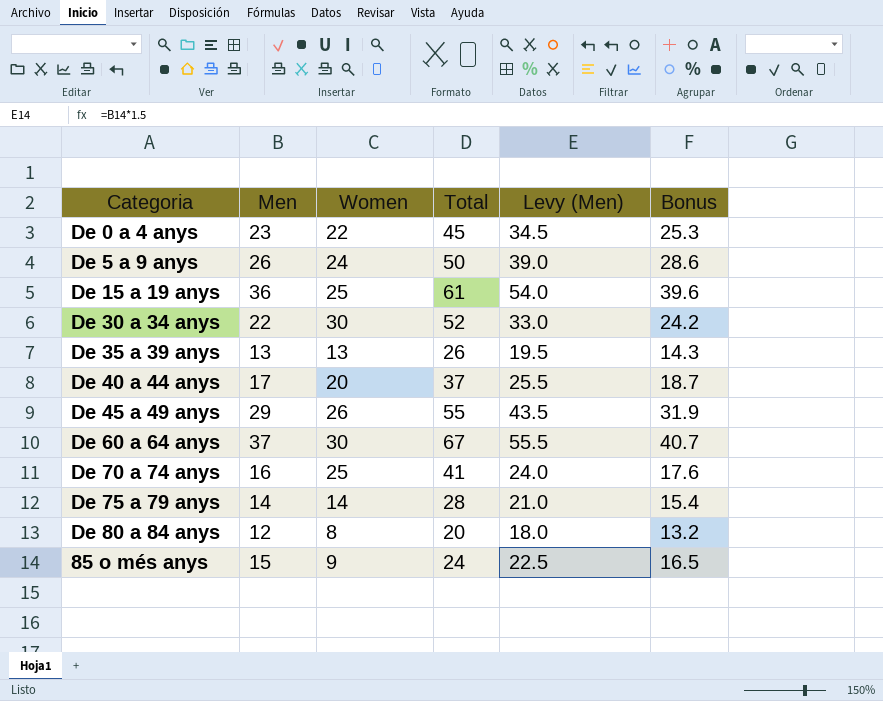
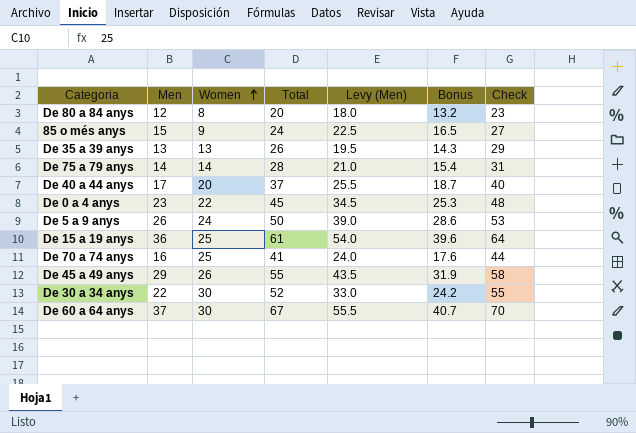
row order: none -> Women ascending
column Check | formula: none -> [Total] + 3

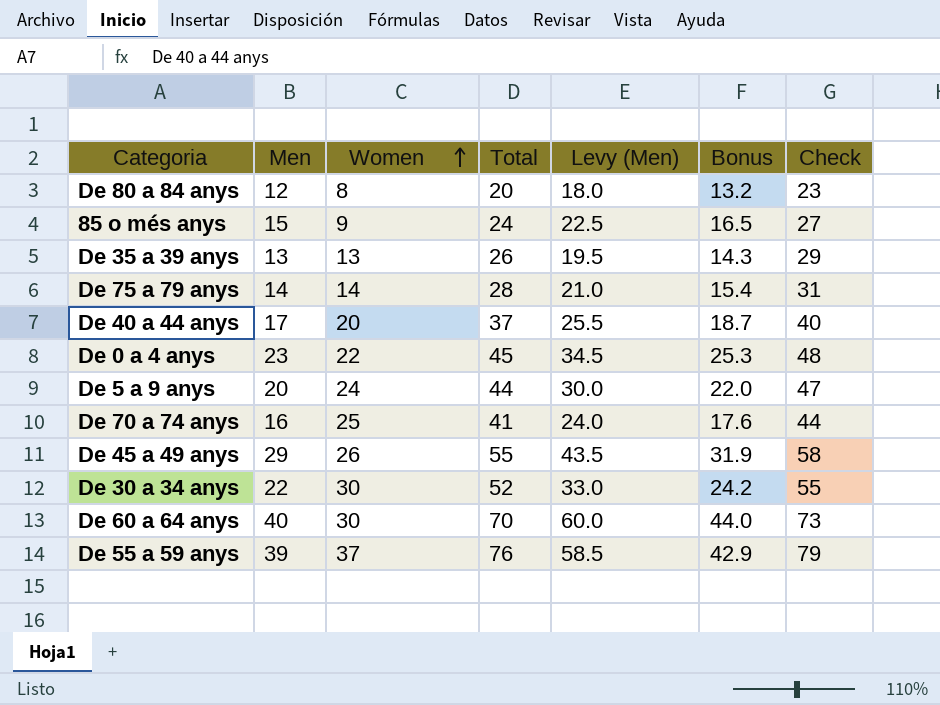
row De 15 a 19 anys: 36 | 25 | 61 | 54.0 | 39.6 | 64 -> none
De 5 a 9 anys | Men: 26 -> 20
De 5 a 9 anys | Total: 50 -> 44
De 5 a 9 anys | Levy (Men): 39.0 -> 30.0
De 5 a 9 anys | Bonus: 28.6 -> 22.0
De 5 a 9 anys | Check: 53 -> 47
De 60 a 64 anys | Men: 37 -> 40
De 60 a 64 anys | Total: 67 -> 70
De 60 a 64 anys | Levy (Men): 55.5 -> 60.0
De 60 a 64 anys | Bonus: 40.7 -> 44.0
De 60 a 64 anys | Check: 70 -> 73
row De 55 a 59 anys: none -> 39 | 37 | 76 | 58.5 | 42.9 | 79

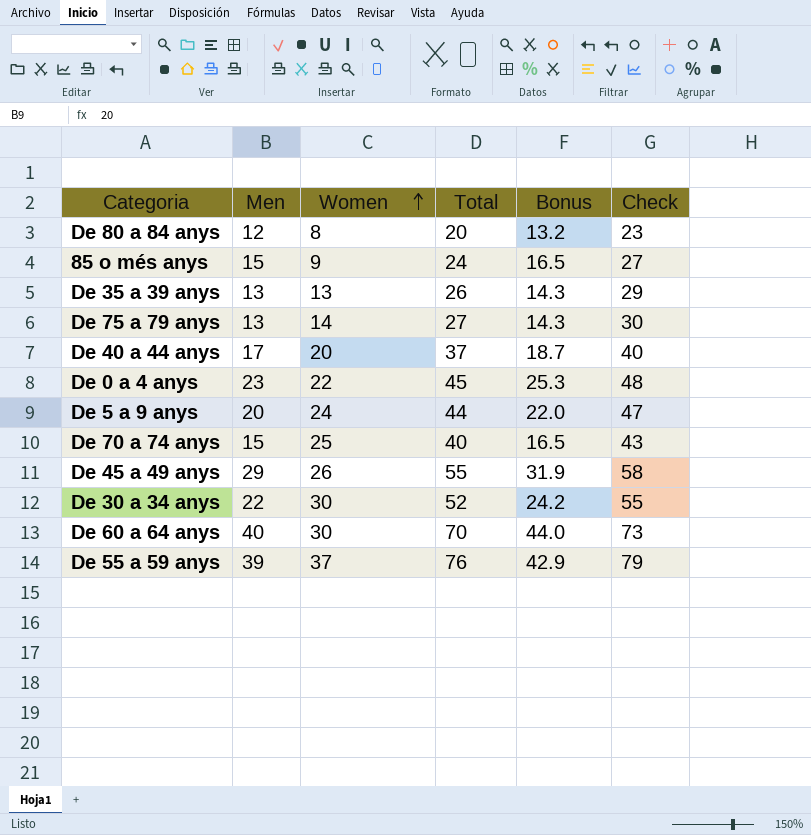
column Levy (Men) | formula: [Men] * 1.5 -> none
De 75 a 79 anys | Men: 14 -> 13
De 75 a 79 anys | Total: 28 -> 27
De 75 a 79 anys | Bonus: 15.4 -> 14.3
De 75 a 79 anys | Check: 31 -> 30
De 70 a 74 anys | Men: 16 -> 15
De 70 a 74 anys | Total: 41 -> 40
De 70 a 74 anys | Bonus: 17.6 -> 16.5
De 70 a 74 anys | Check: 44 -> 43

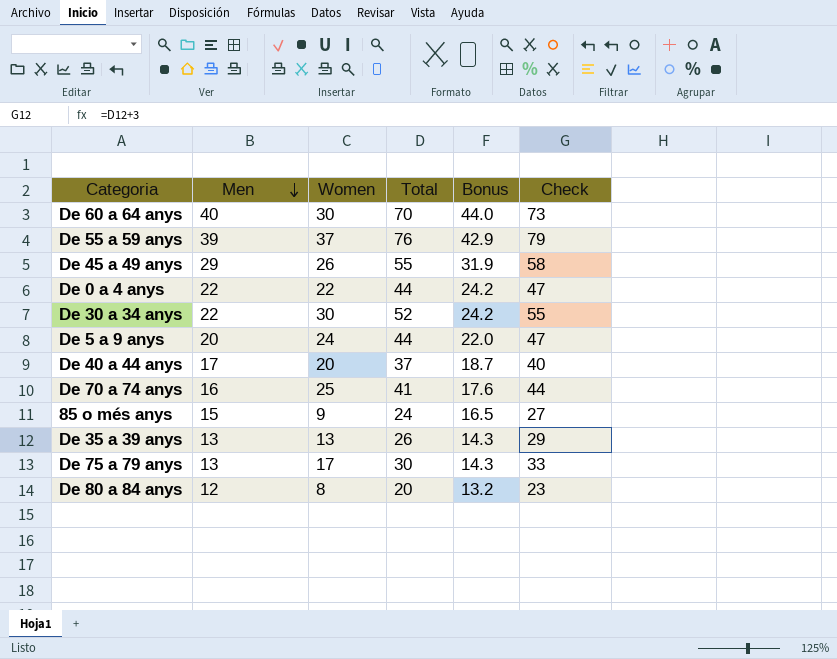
row order: Women ascending -> Men descending
De 0 a 4 anys | Men: 23 -> 22
De 0 a 4 anys | Total: 45 -> 44
De 0 a 4 anys | Bonus: 25.3 -> 24.2
De 0 a 4 anys | Check: 48 -> 47
De 70 a 74 anys | Men: 15 -> 16
De 70 a 74 anys | Total: 40 -> 41
De 70 a 74 anys | Bonus: 16.5 -> 17.6
De 70 a 74 anys | Check: 43 -> 44
De 75 a 79 anys | Women: 14 -> 17
De 75 a 79 anys | Total: 27 -> 30
De 75 a 79 anys | Check: 30 -> 33

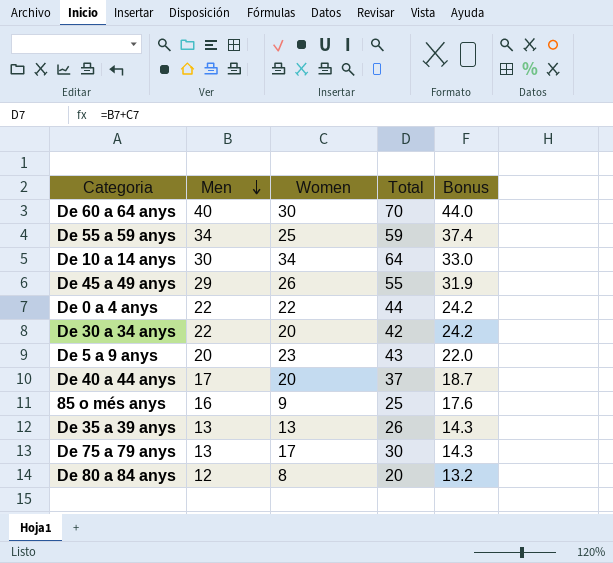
column Check | formula: [Total] + 3 -> none
row De 70 a 74 anys: 16 | 25 | 41 | 17.6 | 44 -> none
De 55 a 59 anys | Men: 39 -> 34
De 55 a 59 anys | Women: 37 -> 25
De 55 a 59 anys | Total: 76 -> 59
De 55 a 59 anys | Bonus: 42.9 -> 37.4
row De 10 a 14 anys: none -> 30 | 34 | 64 | 33.0
De 30 a 34 anys | Women: 30 -> 20
De 30 a 34 anys | Total: 52 -> 42
De 5 a 9 anys | Women: 24 -> 23
De 5 a 9 anys | Total: 44 -> 43
85 o més anys | Men: 15 -> 16
85 o més anys | Total: 24 -> 25
85 o més anys | Bonus: 16.5 -> 17.6

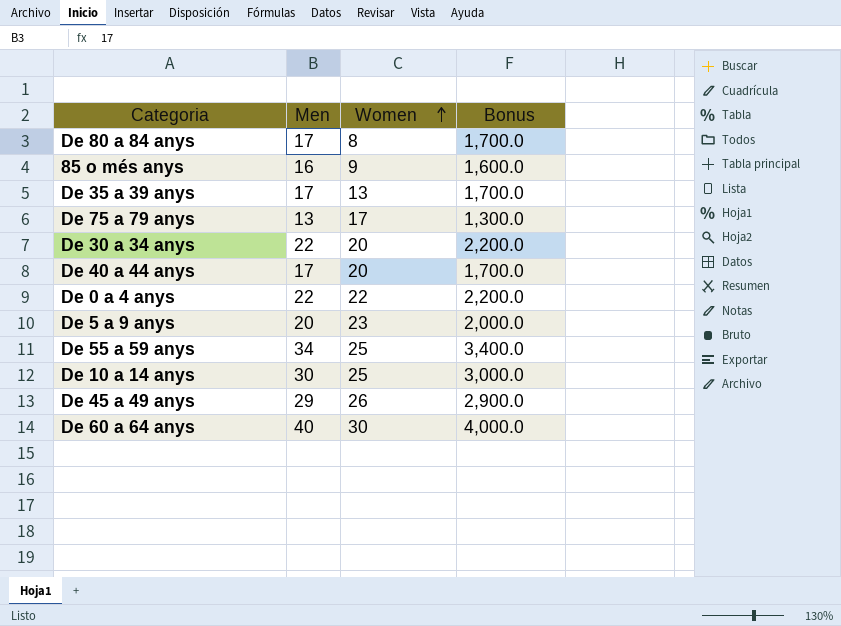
row order: Men descending -> Women ascending
column Total | formula: [Men] + [Women] -> none
column Bonus | formula: [Men] * 1.1 -> [Men] * 100
De 80 a 84 anys | Men: 12 -> 17
De 35 a 39 anys | Men: 13 -> 17
De 10 a 14 anys | Women: 34 -> 25

